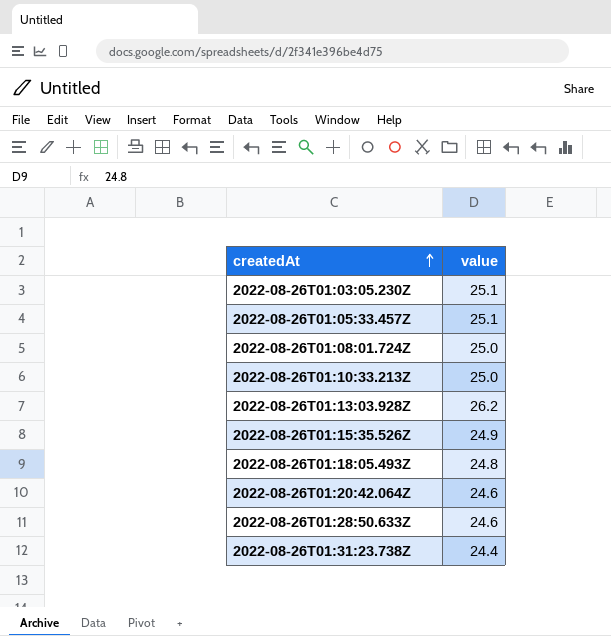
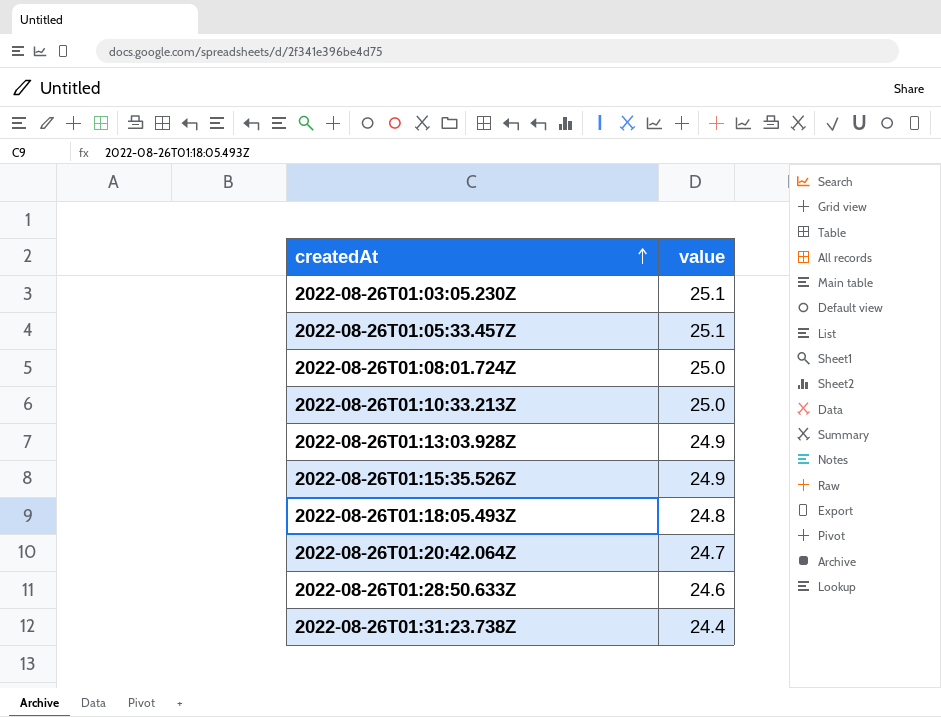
2022-08-26T01:13:03.928Z | value: 26.2 -> 24.9
2022-08-26T01:20:42.064Z | value: 24.6 -> 24.7

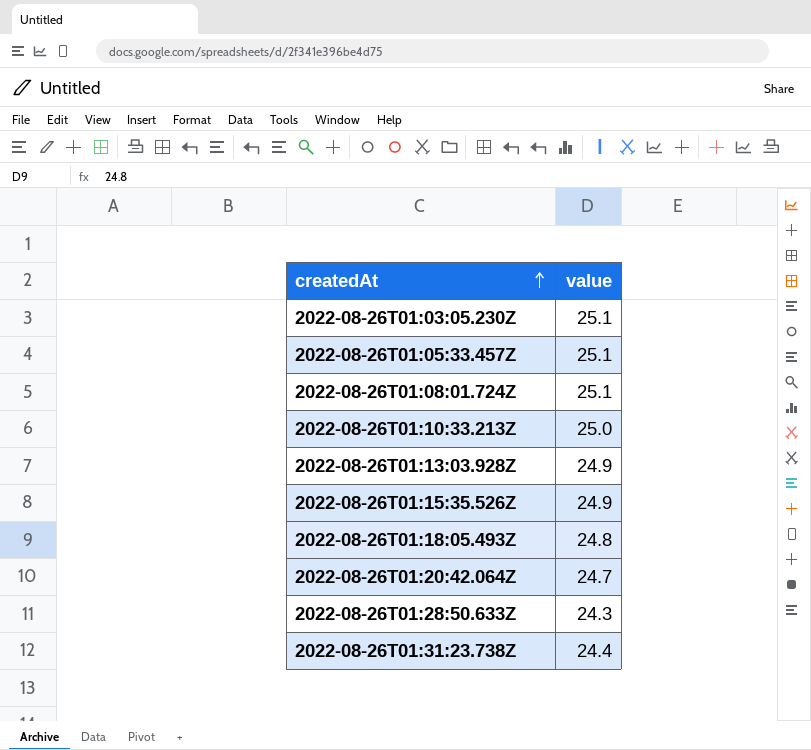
2022-08-26T01:08:01.724Z | value: 25.0 -> 25.1
2022-08-26T01:28:50.633Z | value: 24.6 -> 24.3

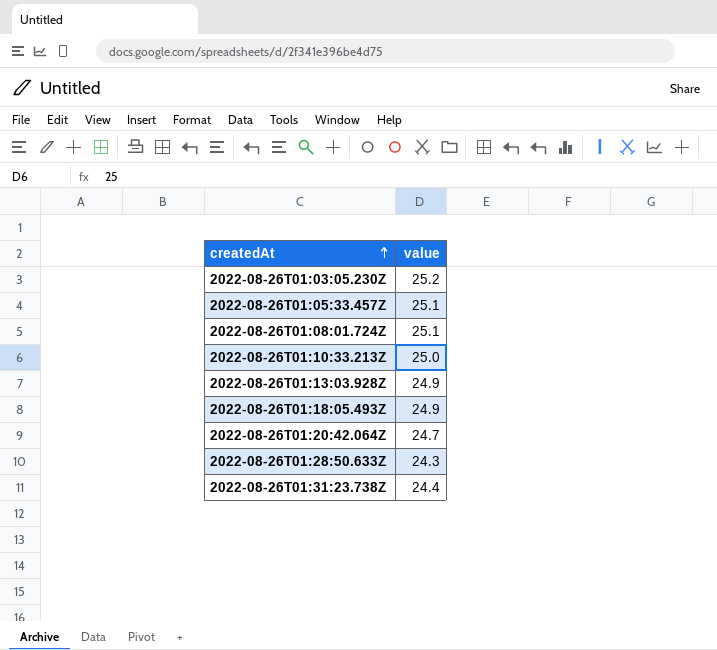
row 2022-08-26T01:15:35.526Z: 24.9 -> none
2022-08-26T01:03:05.230Z | value: 25.1 -> 25.2
2022-08-26T01:18:05.493Z | value: 24.8 -> 24.9

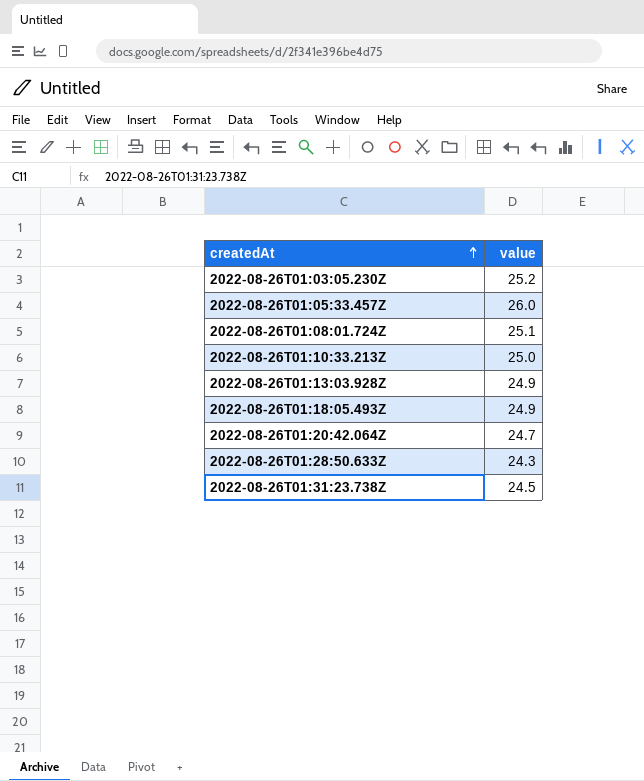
2022-08-26T01:05:33.457Z | value: 25.1 -> 26.0
2022-08-26T01:31:23.738Z | value: 24.4 -> 24.5

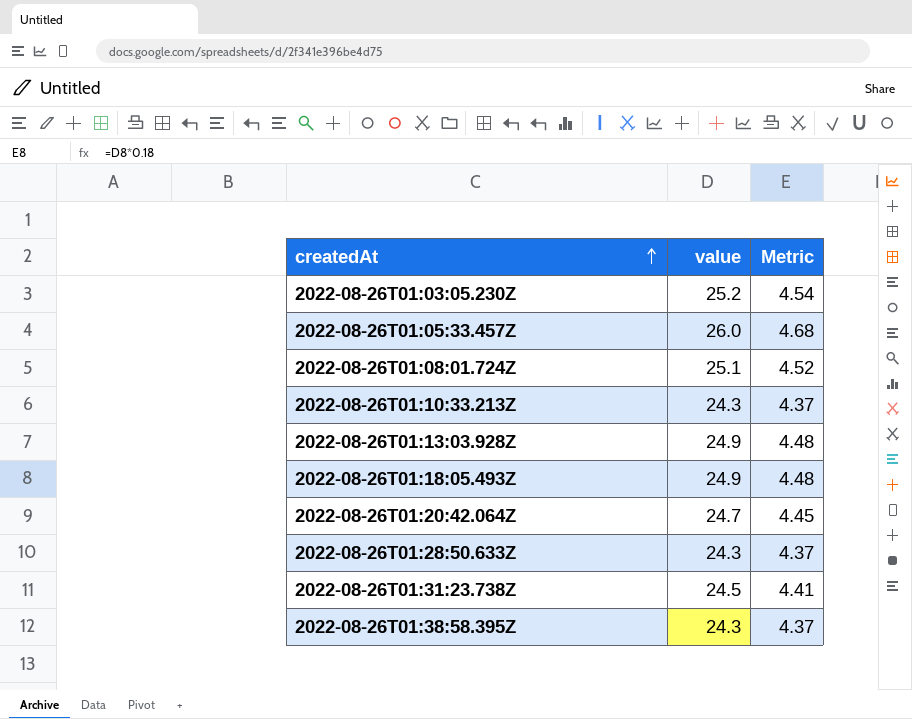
column Metric | formula: none -> [value] * 0.18
2022-08-26T01:10:33.213Z | value: 25.0 -> 24.3
row 2022-08-26T01:38:58.395Z: none -> 24.3 | 4.37

